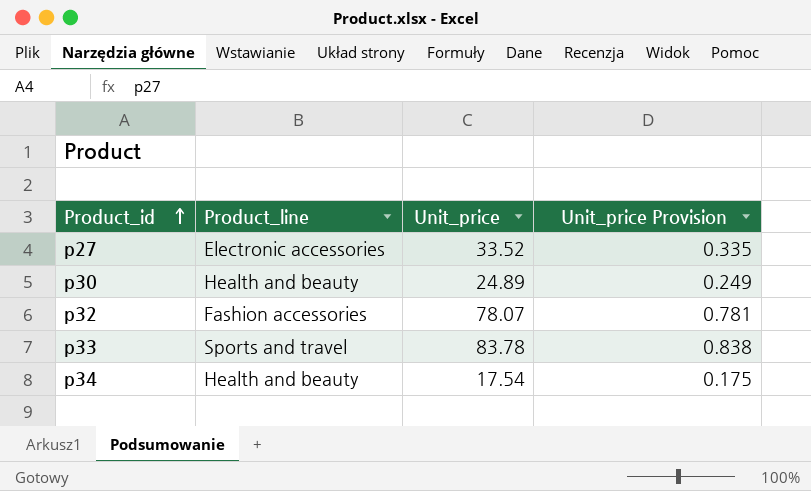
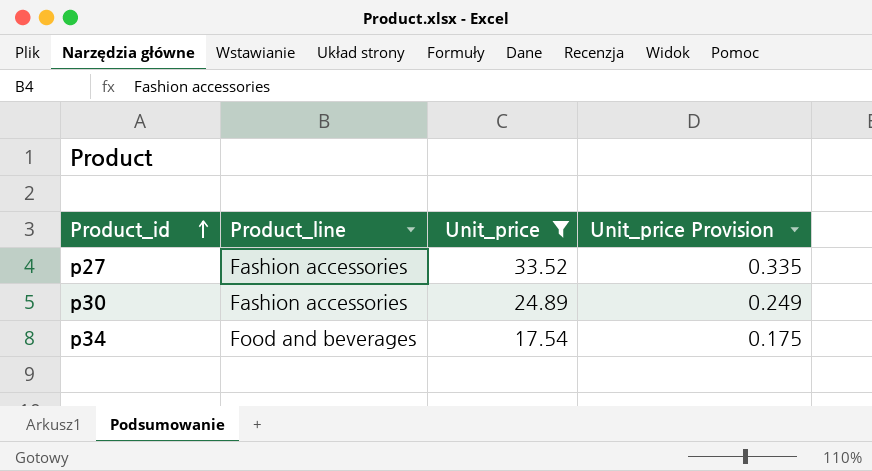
filter: none -> Unit_price <= 33.52
p27 | Product_line: Electronic accessories -> Fashion accessories
p30 | Product_line: Health and beauty -> Fashion accessories
p34 | Product_line: Health and beauty -> Food and beverages

